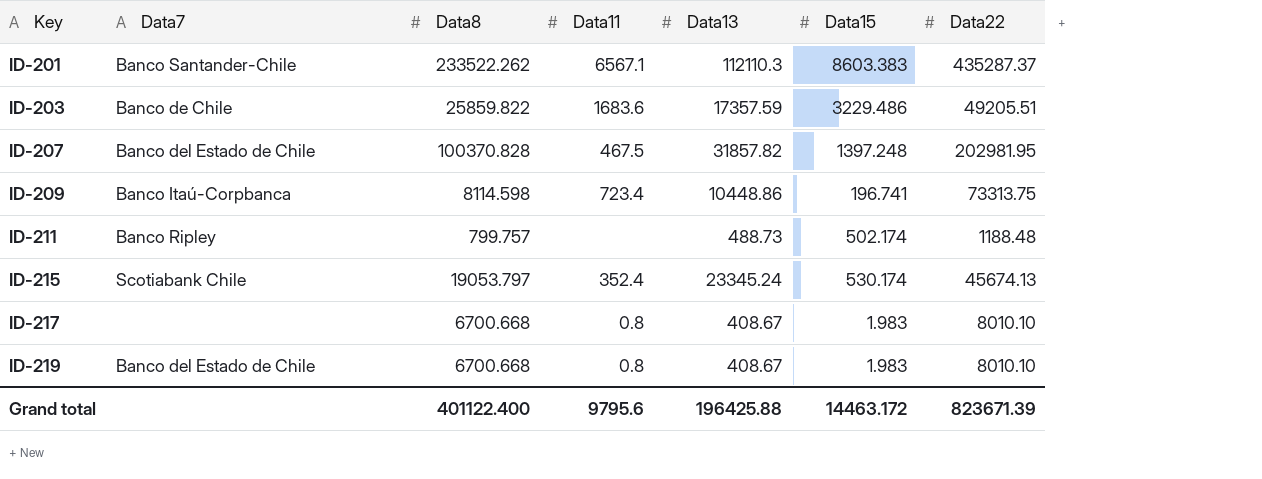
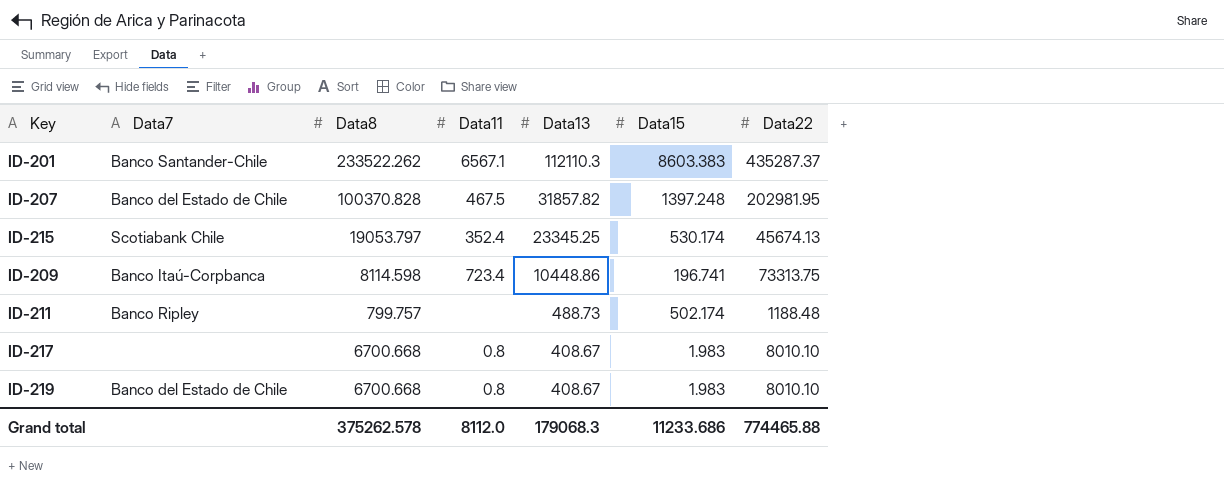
row order: Key ascending -> Data13 descending
row ID-203: Banco de Chile | 25859.822 | 1683.6 | 17357.59 | 3229.486 | 49205.51 -> none
ID-215 | Data13: 23345.24 -> 23345.25
Grand total | Data8: 401122.400 -> 375262.578
Grand total | Data11: 9795.6 -> 8112.0
Grand total | Data13: 196425.88 -> 179068.3
Grand total | Data15: 14463.172 -> 11233.686
Grand total | Data22: 823671.39 -> 774465.88

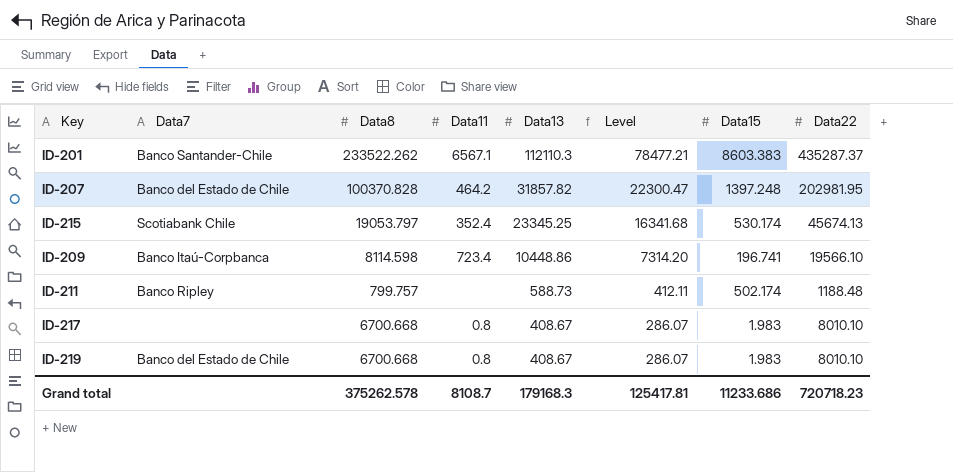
column Level | formula: none -> [Data13] * 0.7
ID-207 | Data11: 467.5 -> 464.2
ID-209 | Data22: 73313.75 -> 19566.10
ID-211 | Data13: 488.73 -> 588.73
Grand total | Data11: 8112.0 -> 8108.7
Grand total | Data13: 179068.3 -> 179168.3
Grand total | Data22: 774465.88 -> 720718.23

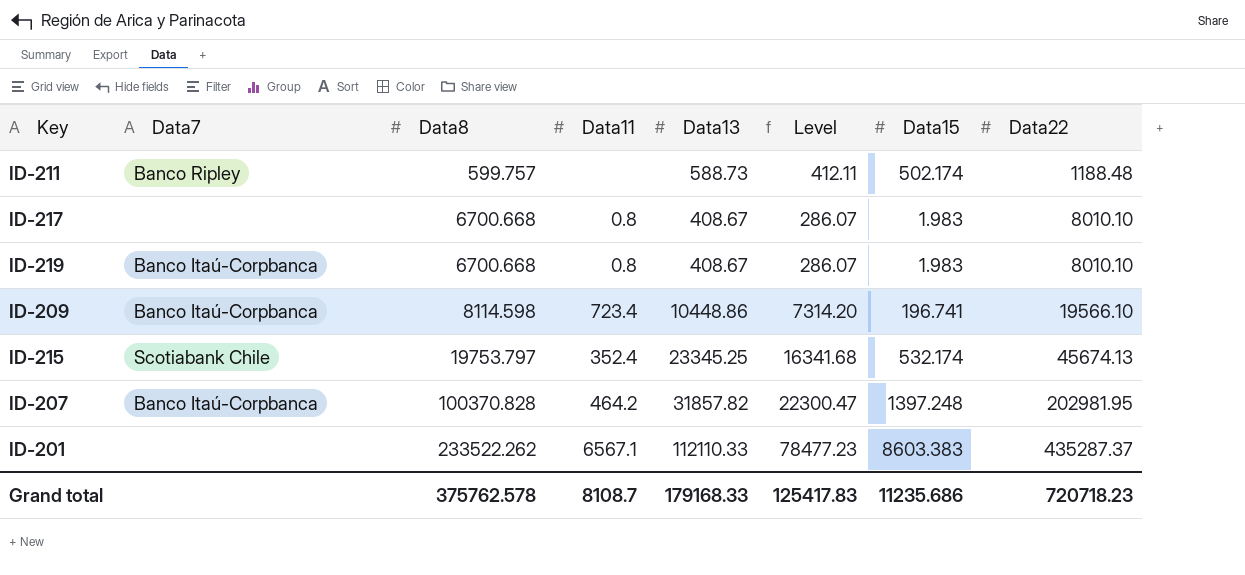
row order: Data13 descending -> Data8 ascending
ID-211 | Data8: 799.757 -> 599.757
ID-219 | Data7: Banco del Estado de Chile -> Banco Itaú-Corpbanca
ID-215 | Data8: 19053.797 -> 19753.797
ID-215 | Data15: 530.174 -> 532.174
ID-207 | Data7: Banco del Estado de Chile -> Banco Itaú-Corpbanca
ID-201 | Data7: Banco Santander-Chile -> none
ID-201 | Data13: 112110.3 -> 112110.33
ID-201 | Level: 78477.21 -> 78477.23
Grand total | Data8: 375262.578 -> 375762.578
Grand total | Data13: 179168.3 -> 179168.33
Grand total | Level: 125417.81 -> 125417.83
Grand total | Data15: 11233.686 -> 11235.686

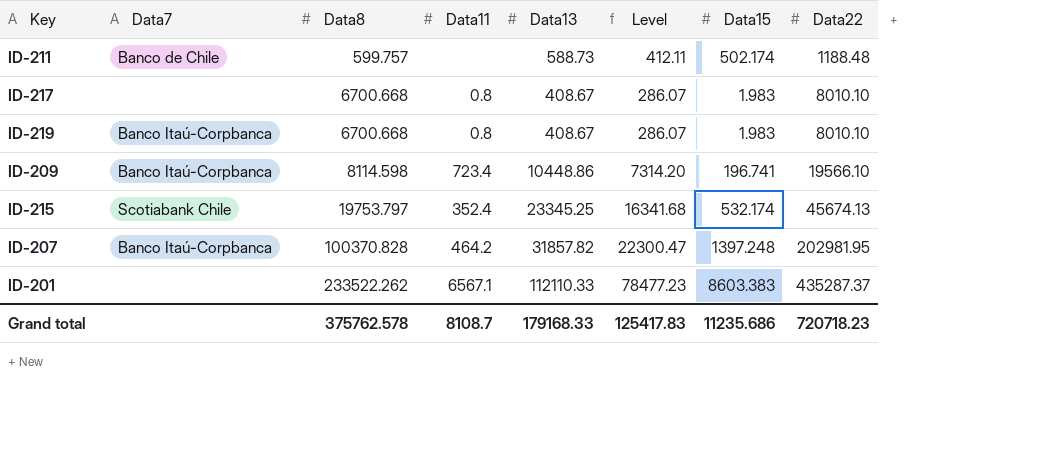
ID-211 | Data7: Banco Ripley -> Banco de Chile

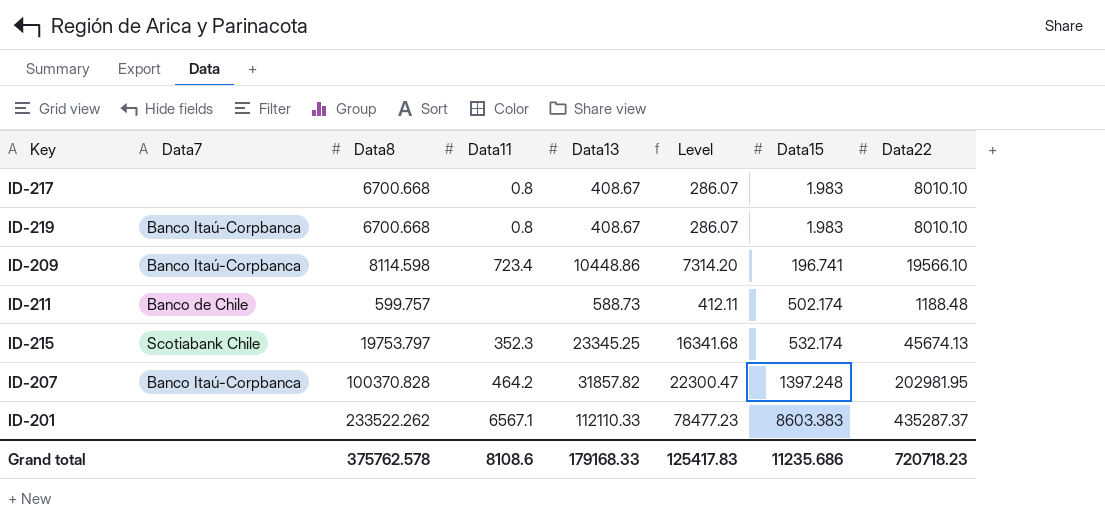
row order: Data8 ascending -> Data15 ascending
ID-215 | Data11: 352.4 -> 352.3
Grand total | Data11: 8108.7 -> 8108.6

